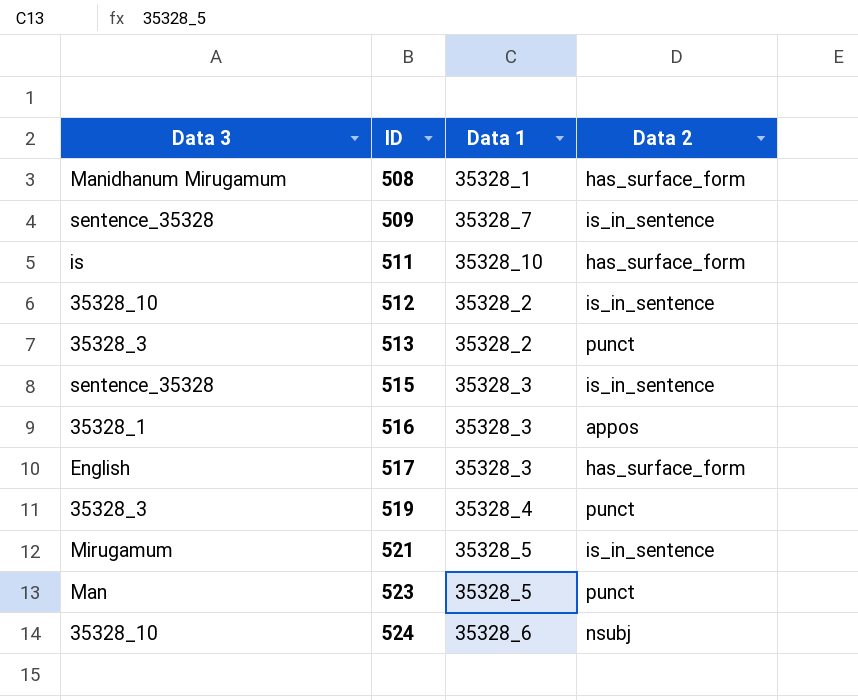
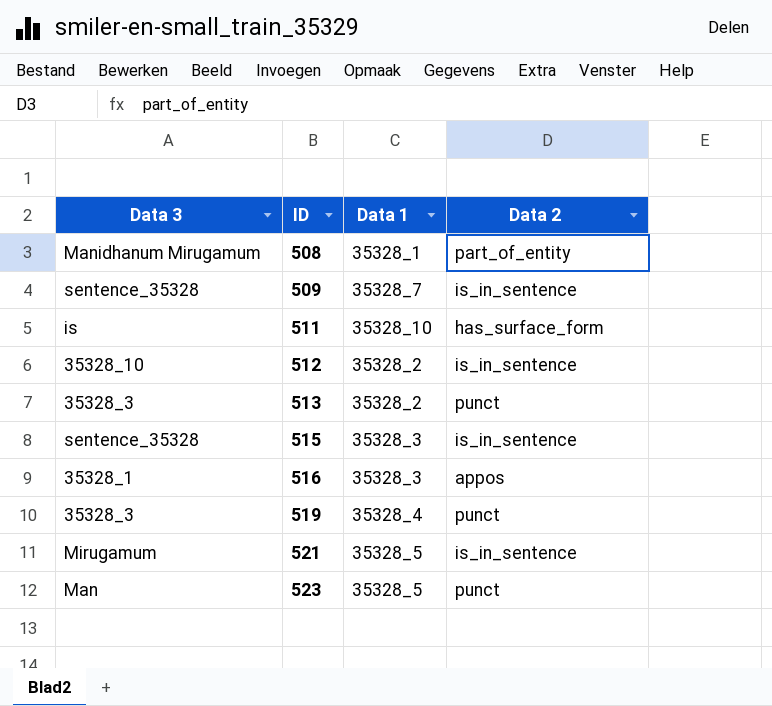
row 517: English | 35328_3 | has_surface_form -> none
row 524: 35328_10 | 35328_6 | nsubj -> none
508 | Data 2: has_surface_form -> part_of_entity

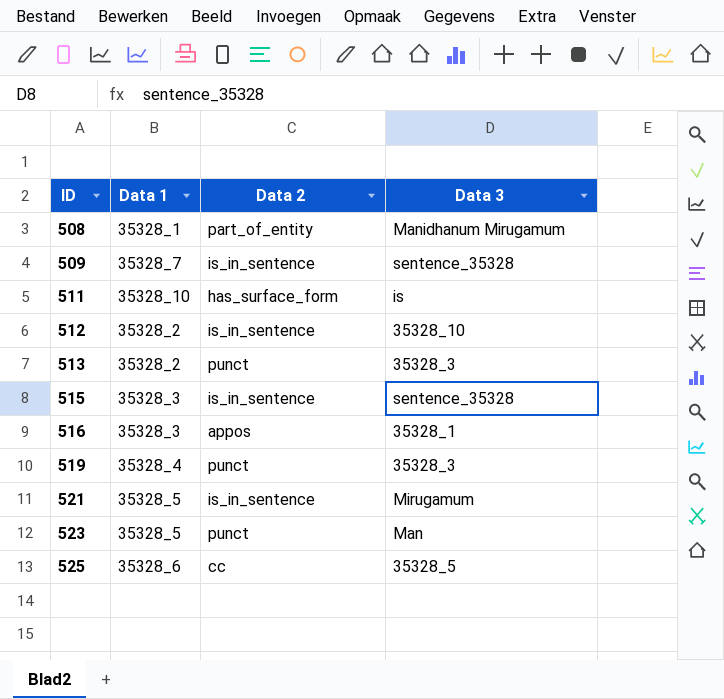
column Data 3 | position: 1 -> 4
row 525: none -> 35328_6 | cc | 35328_5

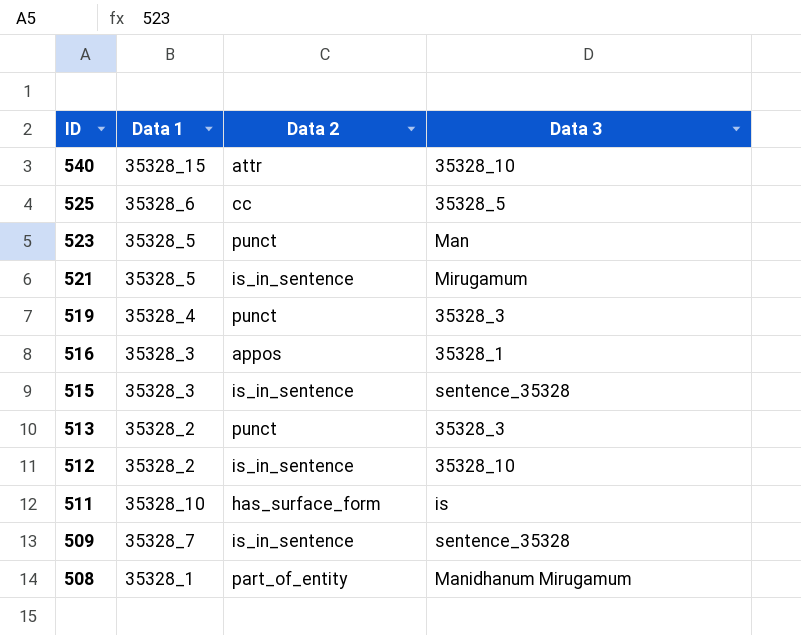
row order: ID ascending -> ID descending
row 540: none -> 35328_15 | attr | 35328_10

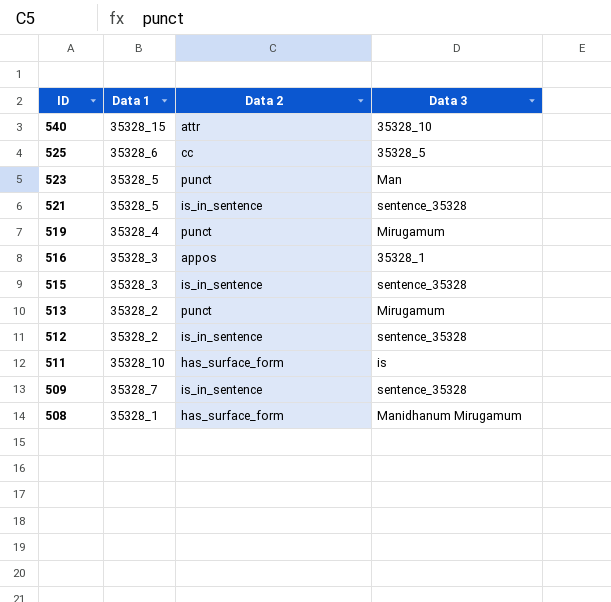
521 | Data 3: Mirugamum -> sentence_35328
519 | Data 3: 35328_3 -> Mirugamum
513 | Data 3: 35328_3 -> Mirugamum
512 | Data 3: 35328_10 -> sentence_35328
508 | Data 2: part_of_entity -> has_surface_form

